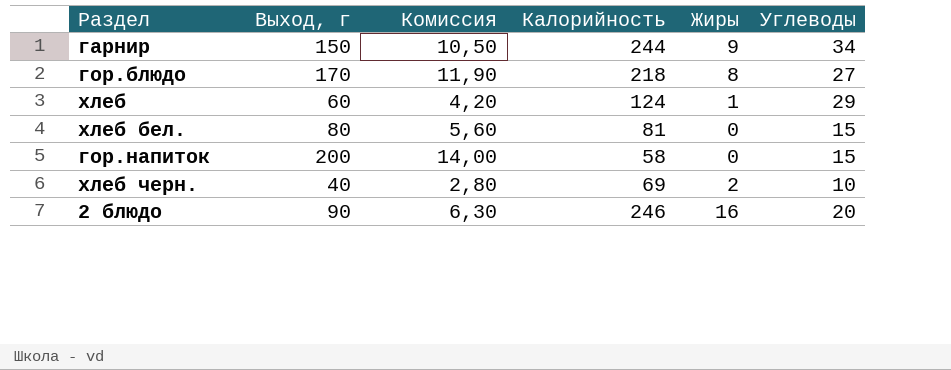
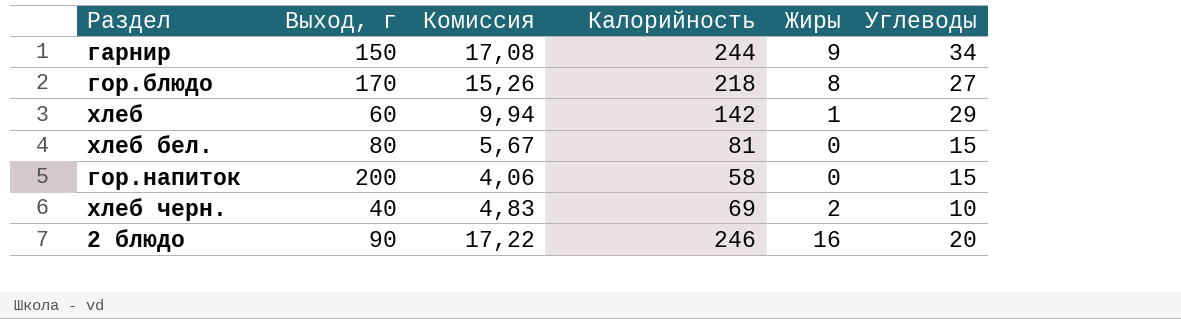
column Комиссия | formula: [Выход, г] * 0,07 -> [Калорийность] * 0,07
хлеб | Калорийность: 124 -> 142

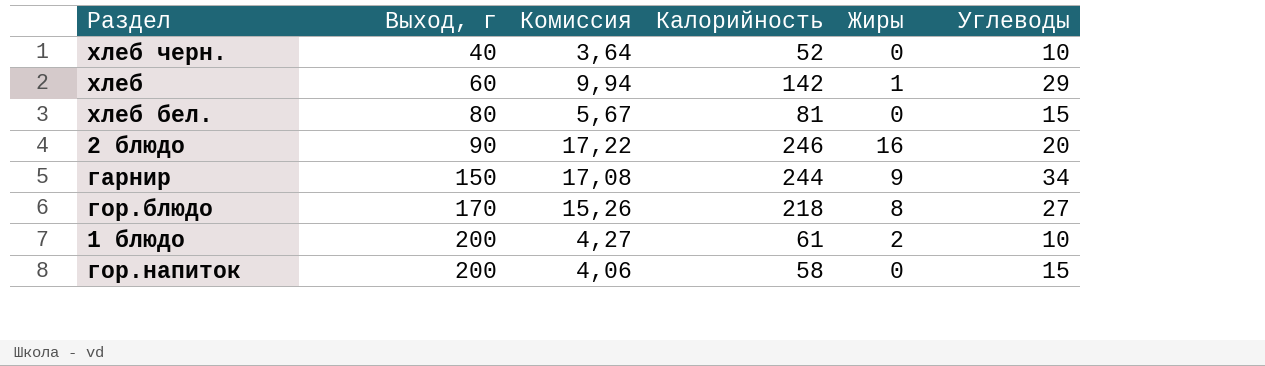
row order: none -> Выход, г ascending
хлеб черн. | Комиссия: 4,83 -> 3,64
хлеб черн. | Калорийность: 69 -> 52
хлеб черн. | Жиры: 2 -> 0
row 1 блюдо: none -> 200 | 4,27 | 61 | 2 | 10

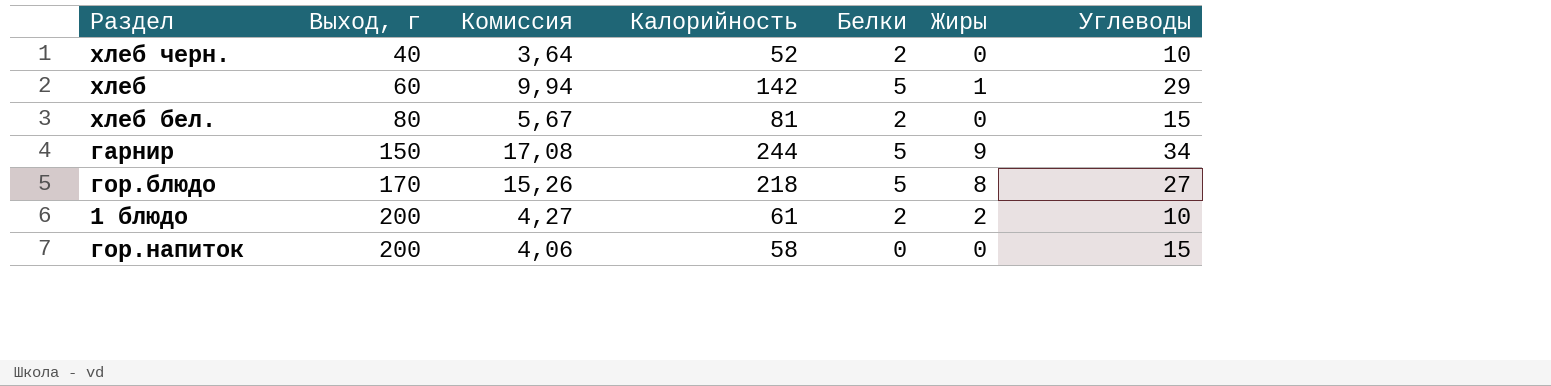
column Белки | position: none -> 5
row 2 блюдо: 90 | 17,22 | 246 | 16 | 20 -> none

